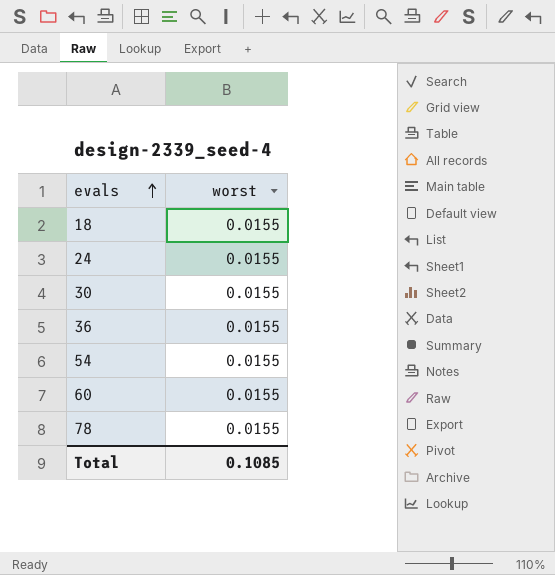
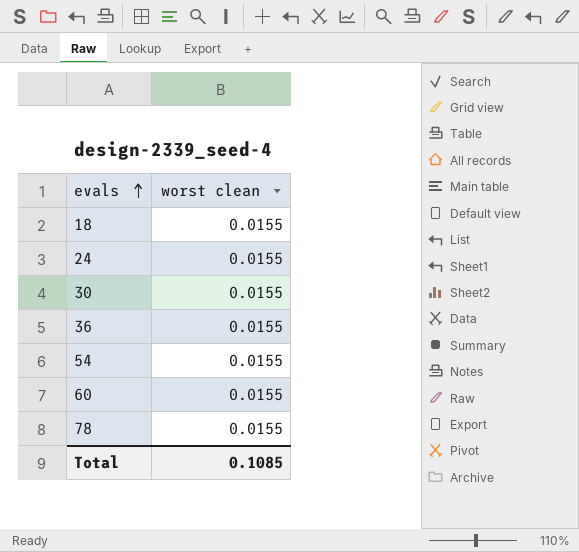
column name: worst -> worst clean

